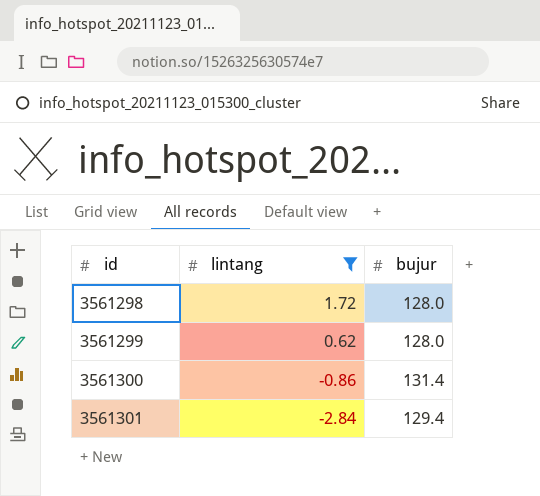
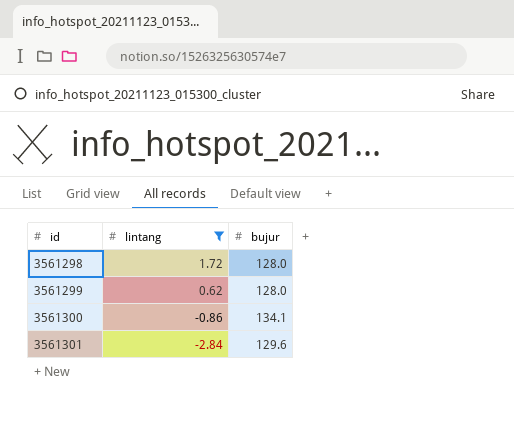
3561300 | bujur: 131.4 -> 134.1
3561301 | bujur: 129.4 -> 129.6

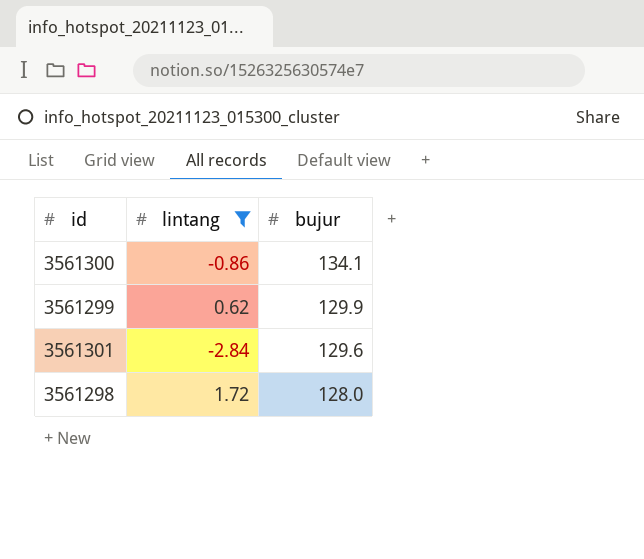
row order: id ascending -> bujur descending
3561299 | bujur: 128.0 -> 129.9

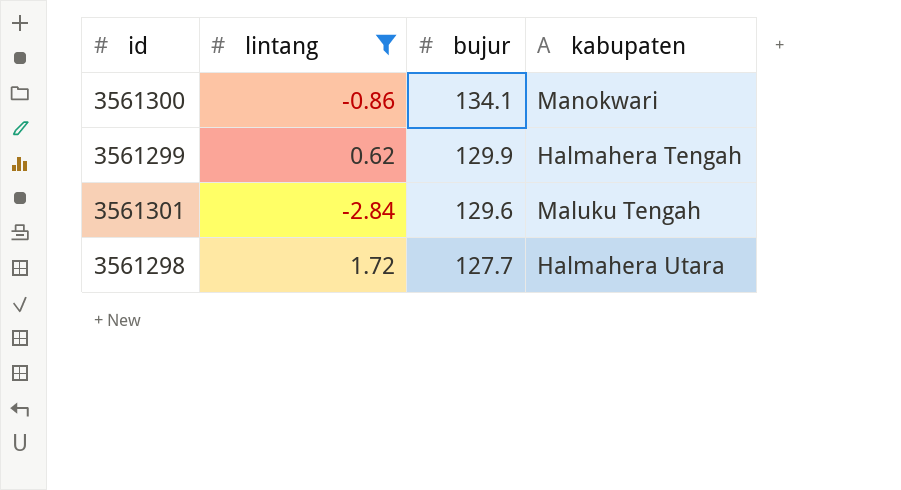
column kabupaten | position: none -> 4
3561298 | bujur: 128.0 -> 127.7

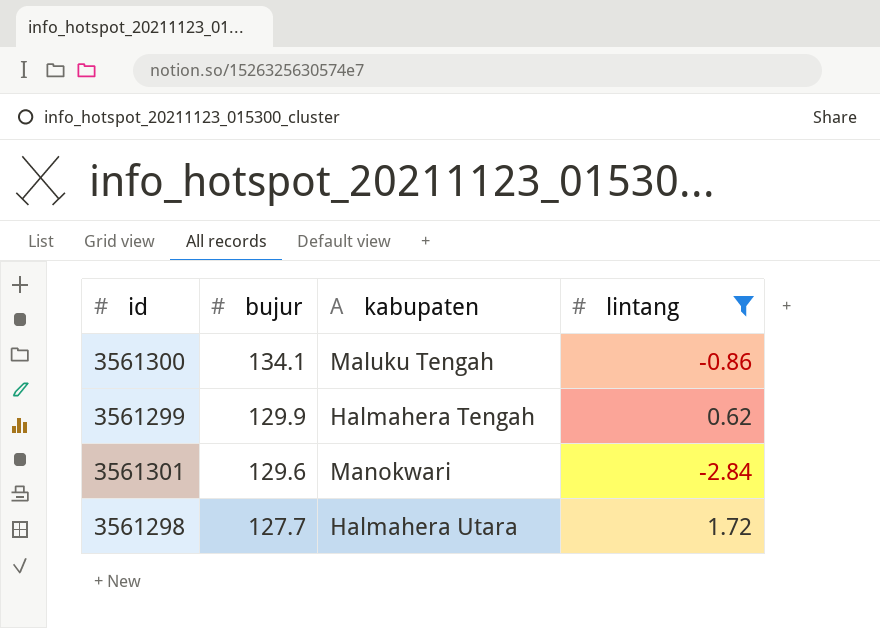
column lintang | position: 2 -> 4
3561300 | kabupaten: Manokwari -> Maluku Tengah
3561301 | kabupaten: Maluku Tengah -> Manokwari

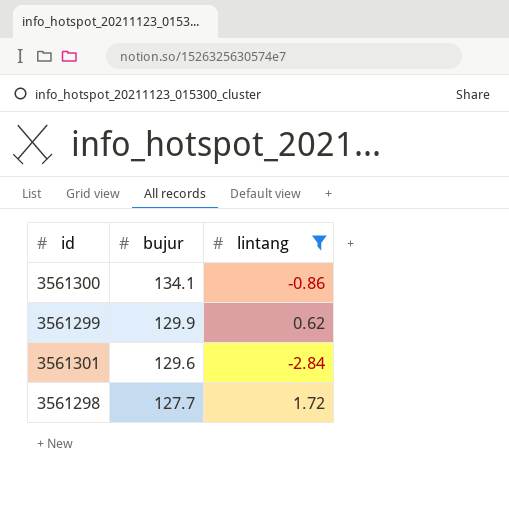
column kabupaten | position: 3 -> none

